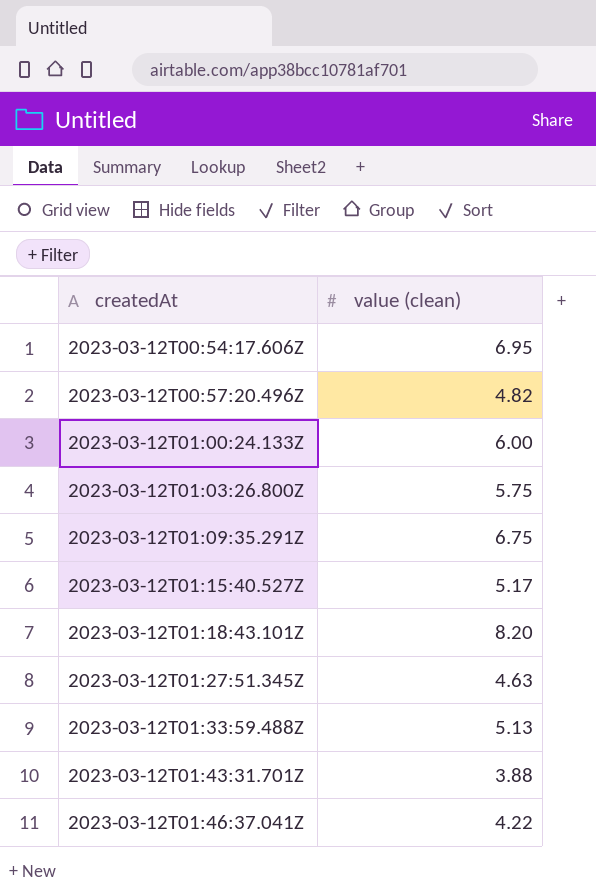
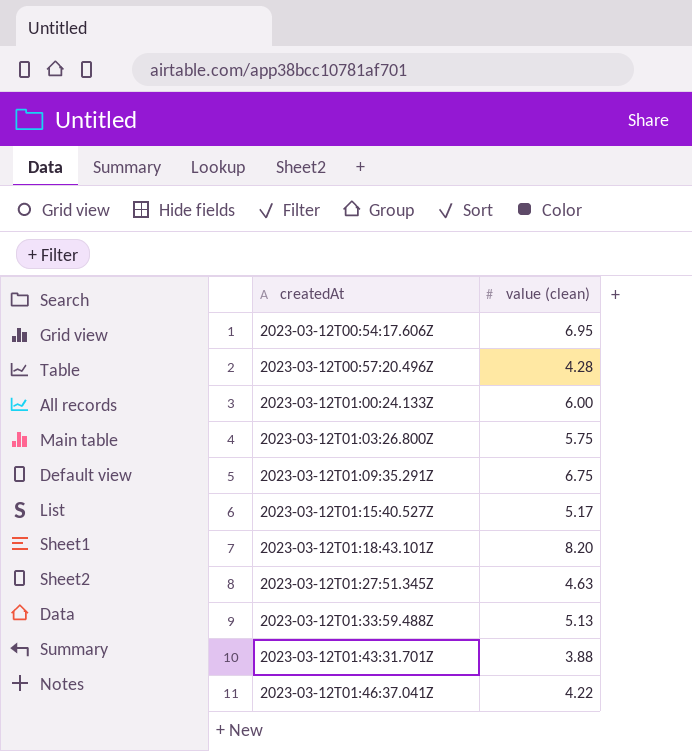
2023-03-12T00:57:20.496Z | value (clean): 4.82 -> 4.28

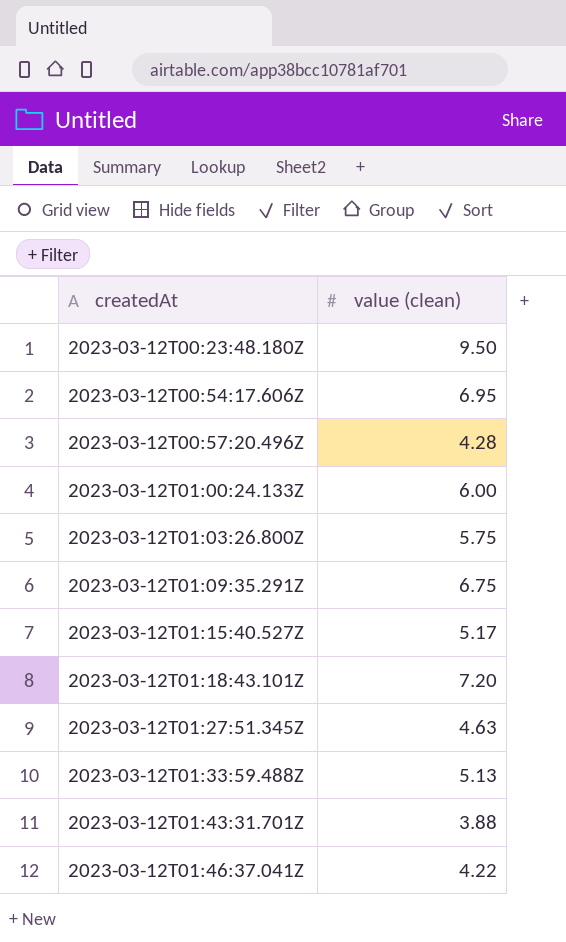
row 2023-03-12T00:23:48.180Z: none -> 9.50
2023-03-12T01:18:43.101Z | value (clean): 8.20 -> 7.20

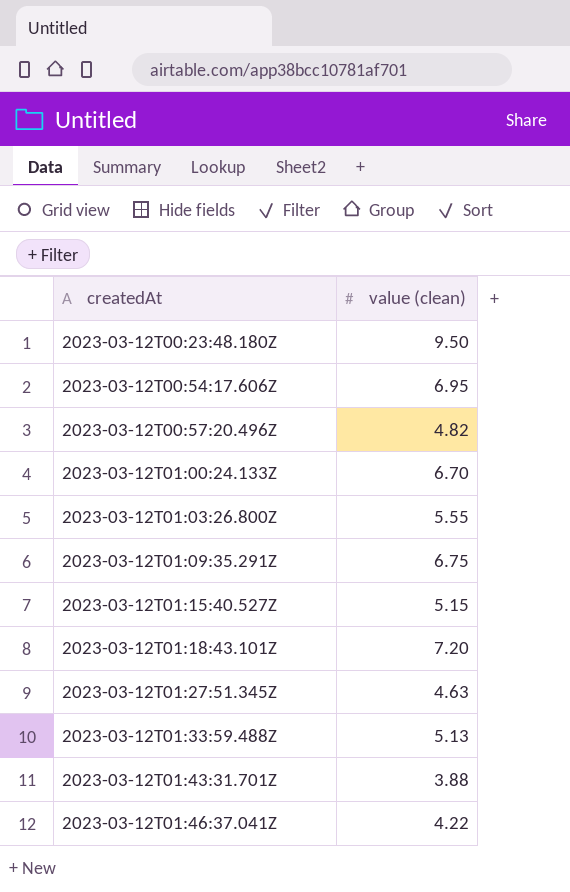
2023-03-12T00:57:20.496Z | value (clean): 4.28 -> 4.82
2023-03-12T01:00:24.133Z | value (clean): 6.00 -> 6.70
2023-03-12T01:03:26.800Z | value (clean): 5.75 -> 5.55
2023-03-12T01:15:40.527Z | value (clean): 5.17 -> 5.15

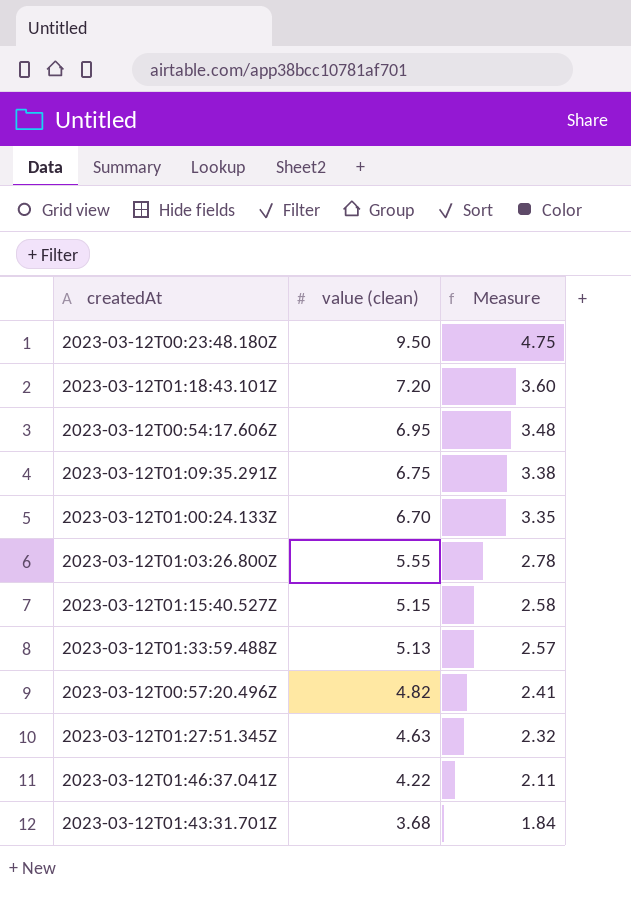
row order: createdAt ascending -> value (clean) descending
column Measure | formula: none -> [value (clean)] * 0.5
2023-03-12T01:43:31.701Z | value (clean): 3.88 -> 3.68

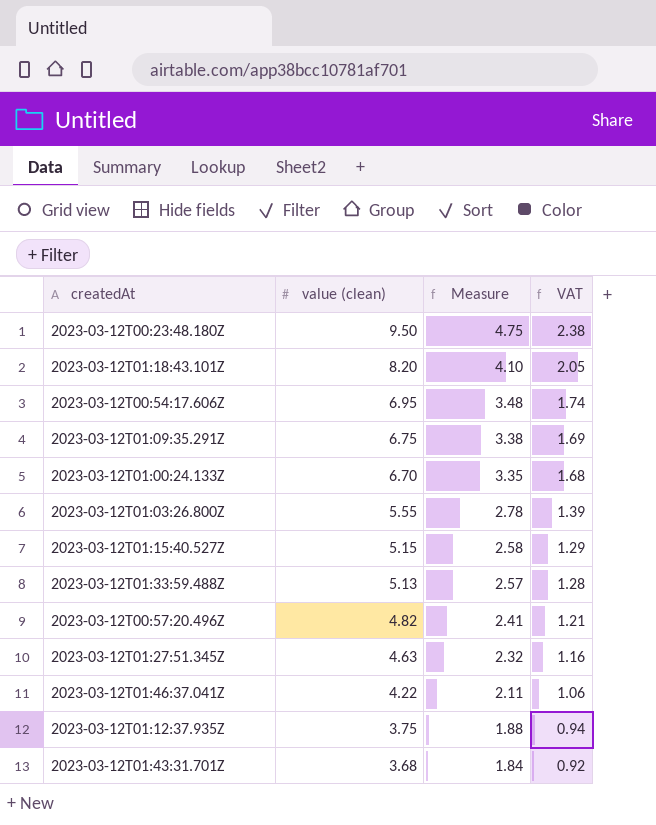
column VAT | formula: none -> [value (clean)] * 0.25
2023-03-12T01:18:43.101Z | value (clean): 7.20 -> 8.20
2023-03-12T01:18:43.101Z | Measure: 3.60 -> 4.10
row 2023-03-12T01:12:37.935Z: none -> 3.75 | 1.88 | 0.94

